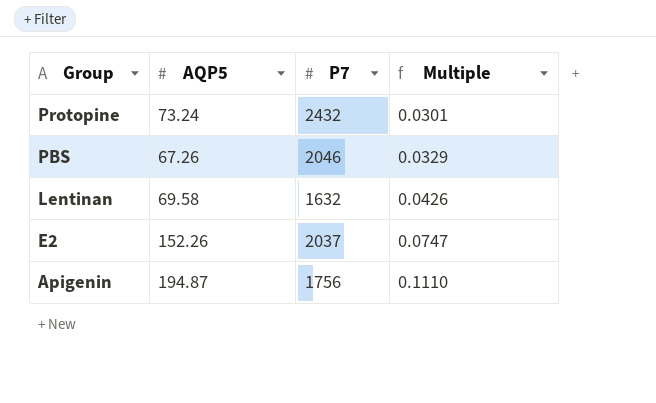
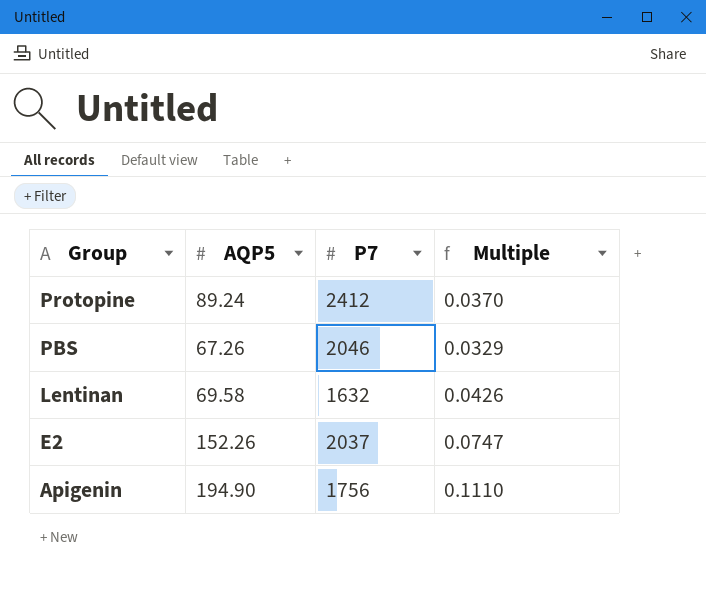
Protopine | AQP5: 73.24 -> 89.24
Protopine | P7: 2432 -> 2412
Protopine | Multiple: 0.0301 -> 0.0370
Apigenin | AQP5: 194.87 -> 194.90

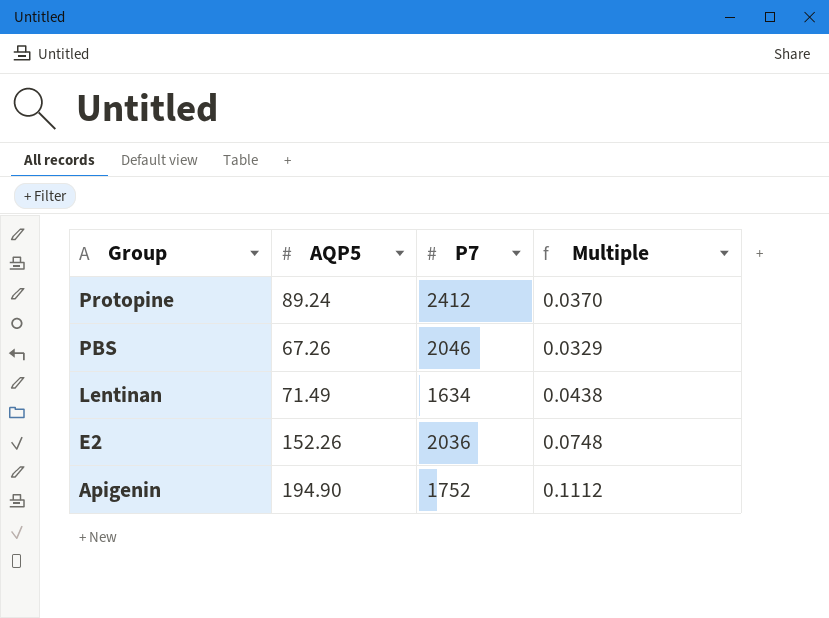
Lentinan | AQP5: 69.58 -> 71.49
Lentinan | P7: 1632 -> 1634
Lentinan | Multiple: 0.0426 -> 0.0438
E2 | P7: 2037 -> 2036
E2 | Multiple: 0.0747 -> 0.0748
Apigenin | P7: 1756 -> 1752
Apigenin | Multiple: 0.1110 -> 0.1112

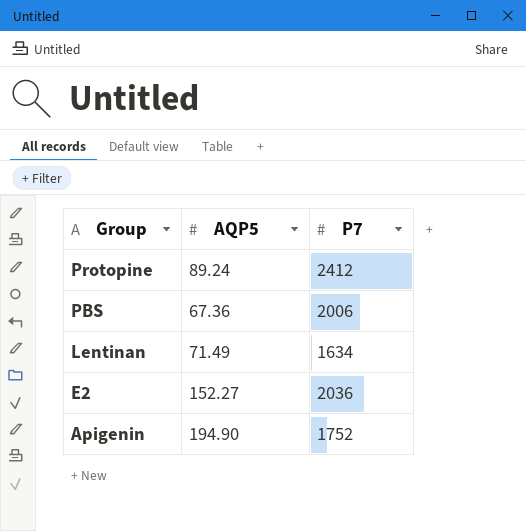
column Multiple | formula: [AQP5] / [P7] -> none
PBS | AQP5: 67.26 -> 67.36
PBS | P7: 2046 -> 2006
E2 | AQP5: 152.26 -> 152.27

